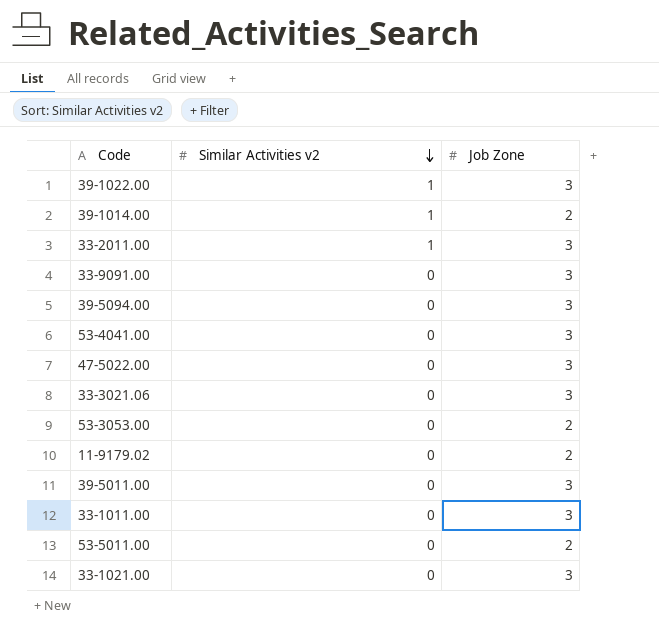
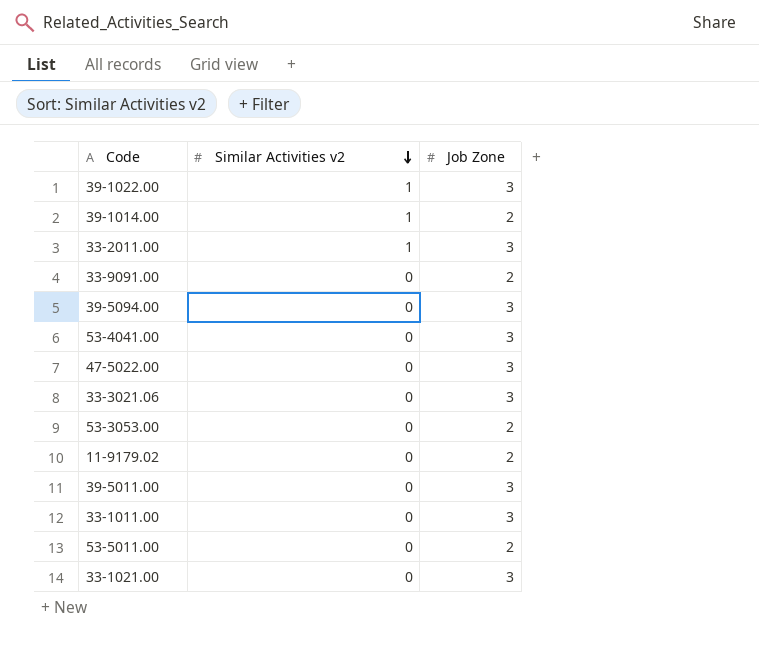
33-9091.00 | Job Zone: 3 -> 2

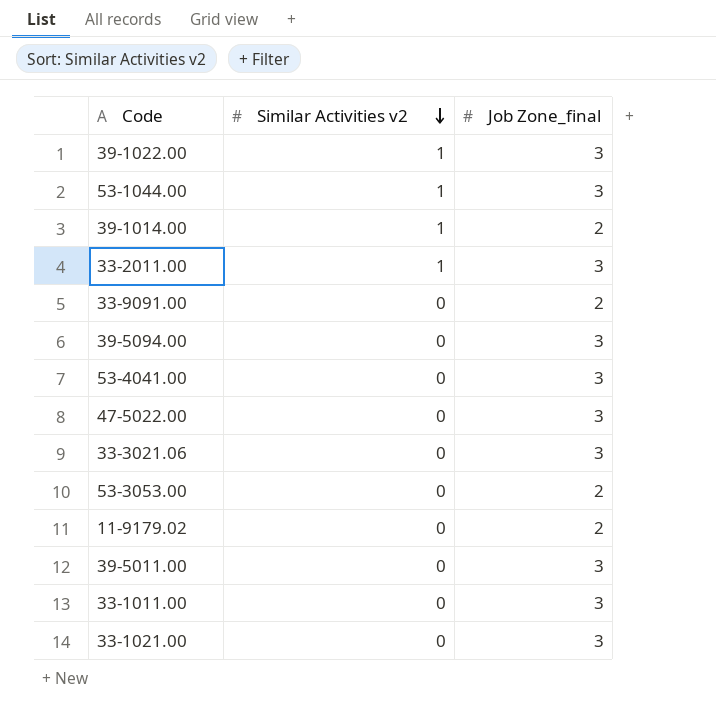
column name: Job Zone -> Job Zone_final
row 53-5011.00: 0 | 2 -> none
row 53-1044.00: none -> 1 | 3

